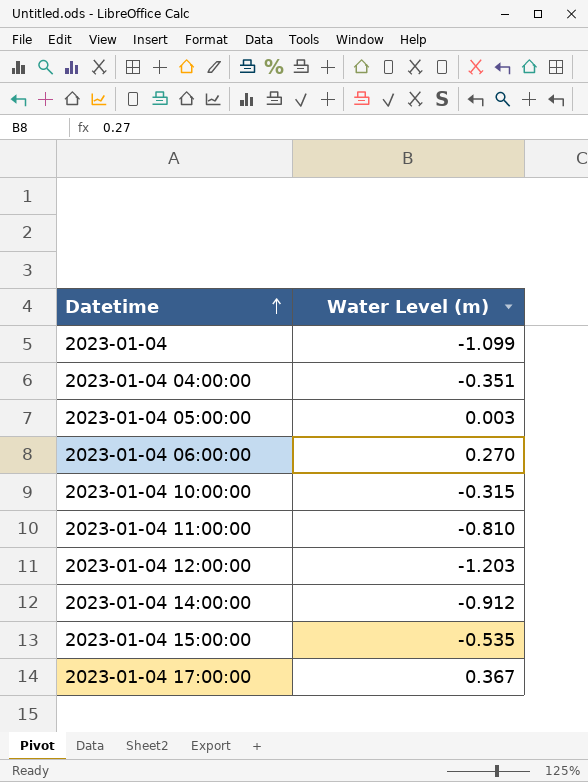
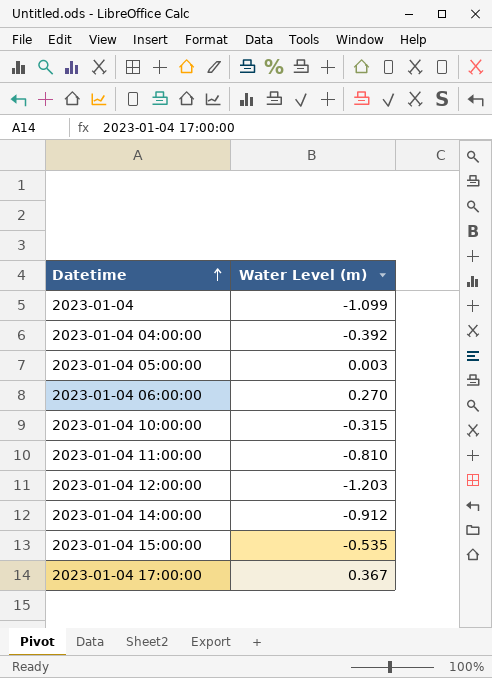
2023-01-04 04:00:00 | Water Level (m): -0.351 -> -0.392

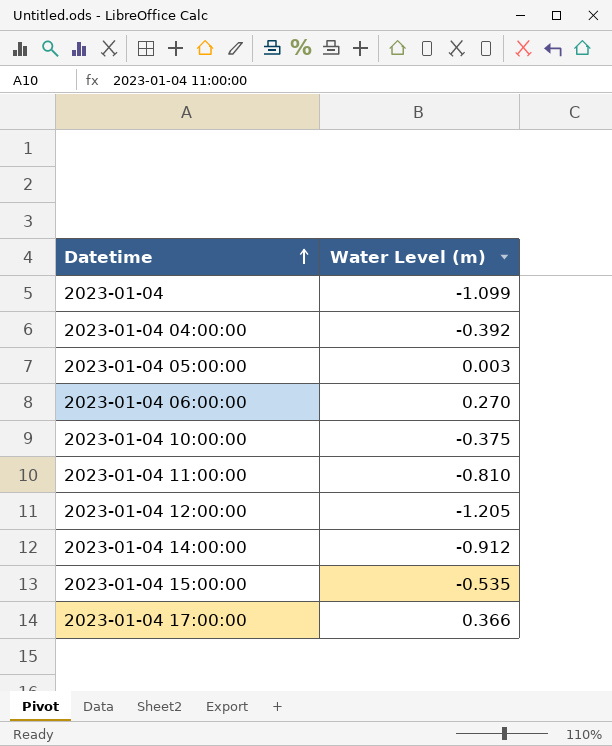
2023-01-04 10:00:00 | Water Level (m): -0.315 -> -0.375
2023-01-04 12:00:00 | Water Level (m): -1.203 -> -1.205
2023-01-04 17:00:00 | Water Level (m): 0.367 -> 0.366

